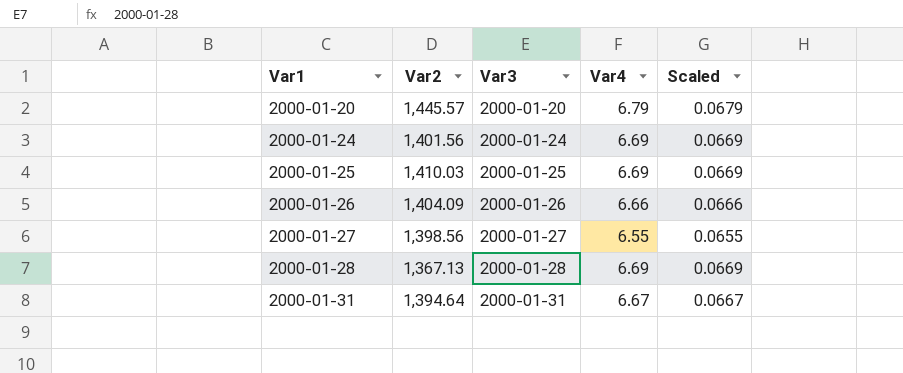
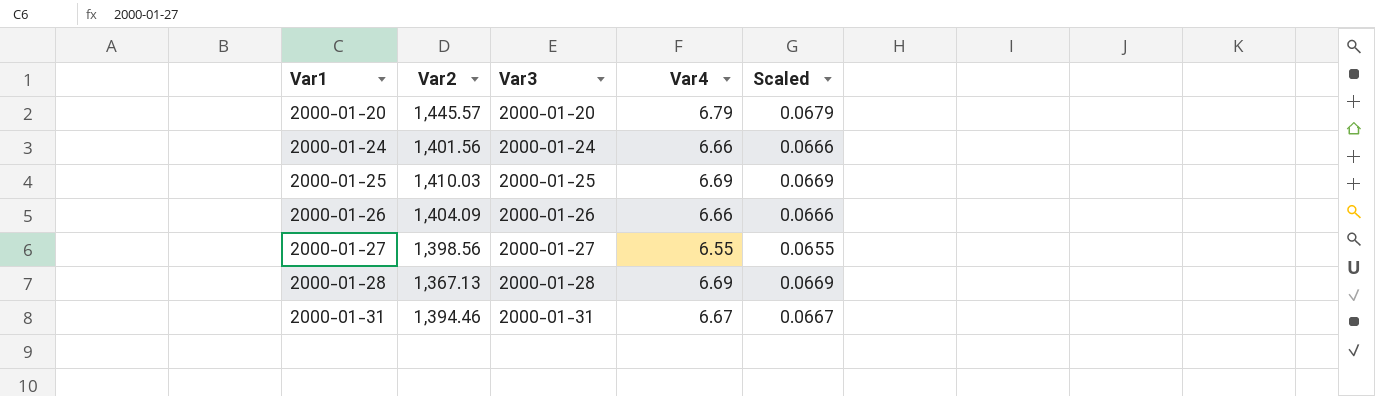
2000-01-24 | Var4: 6.69 -> 6.66
2000-01-24 | Scaled: 0.0669 -> 0.0666
2000-01-31 | Var2: 1,394.64 -> 1,394.46

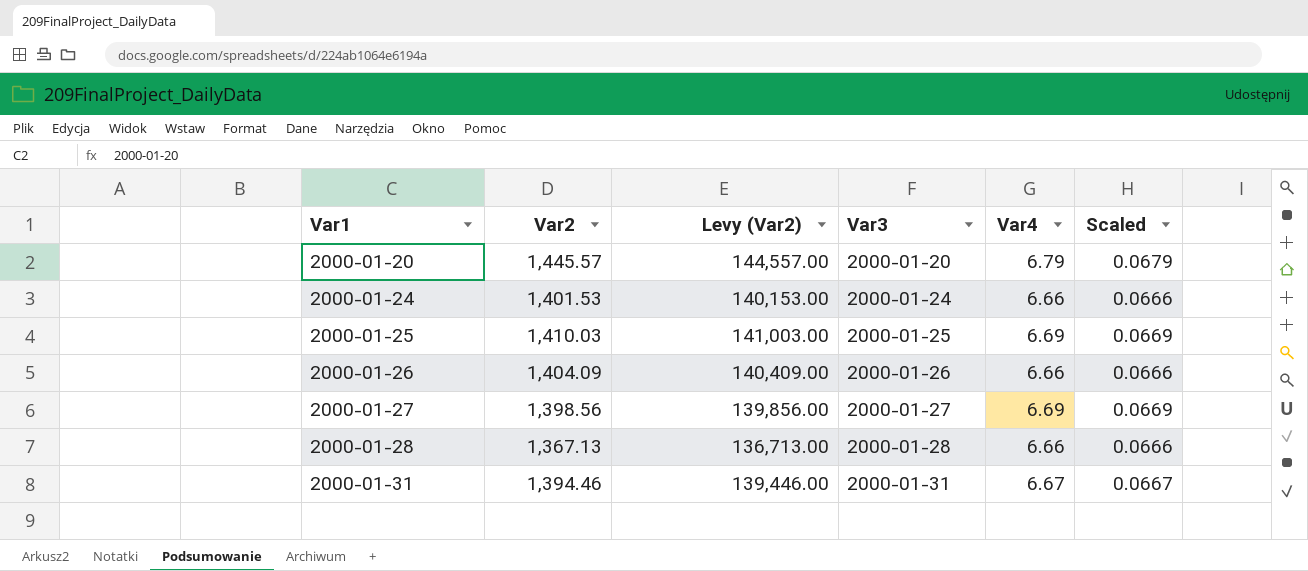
column Levy (Var2) | formula: none -> [Var2] * 100
2000-01-24 | Var2: 1,401.56 -> 1,401.53
2000-01-27 | Var4: 6.55 -> 6.69
2000-01-27 | Scaled: 0.0655 -> 0.0669
2000-01-28 | Var4: 6.69 -> 6.66
2000-01-28 | Scaled: 0.0669 -> 0.0666

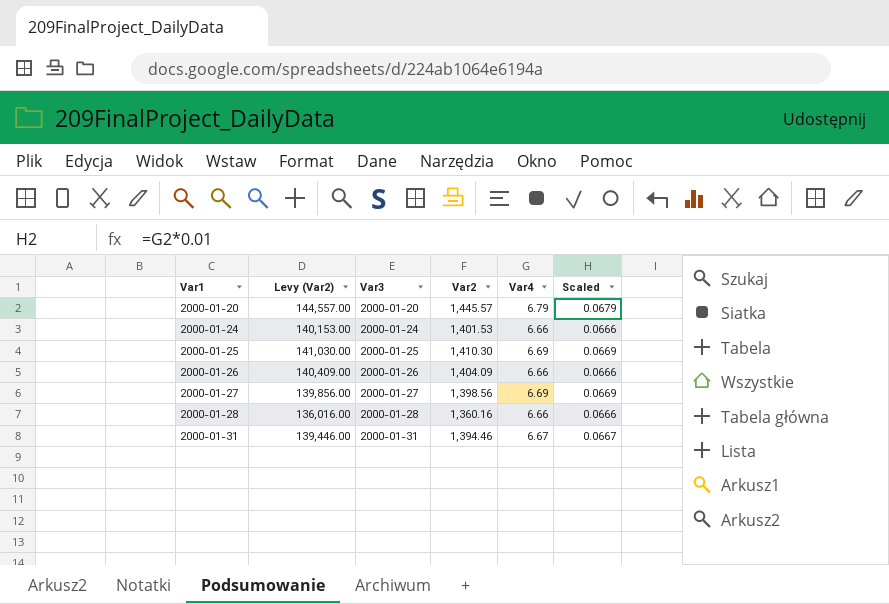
column Var2 | position: 2 -> 4
2000-01-25 | Levy (Var2): 141,003.00 -> 141,030.00
2000-01-25 | Var2: 1,410.03 -> 1,410.30
2000-01-28 | Levy (Var2): 136,713.00 -> 136,016.00
2000-01-28 | Var2: 1,367.13 -> 1,360.16

